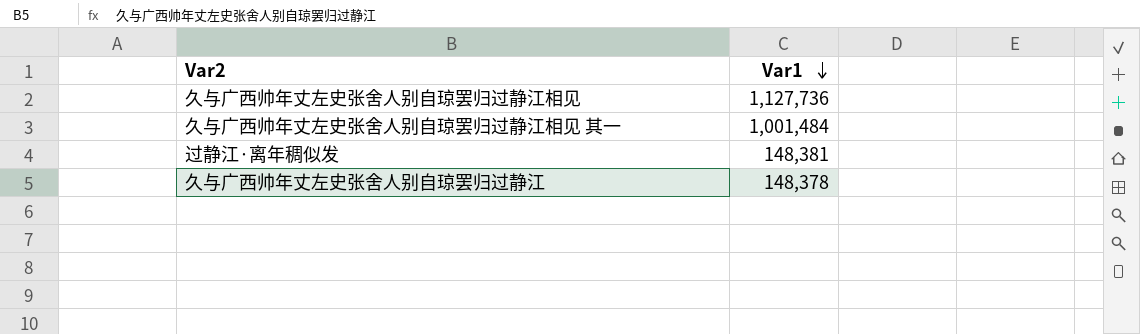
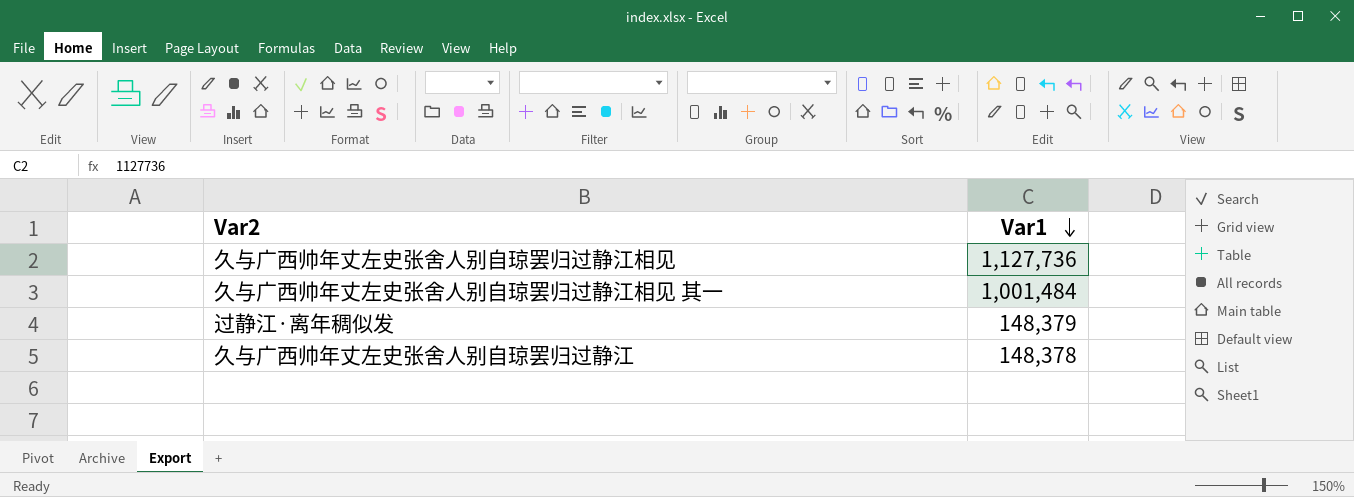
过静江·离年稠似发 | Var1: 148,381 -> 148,379

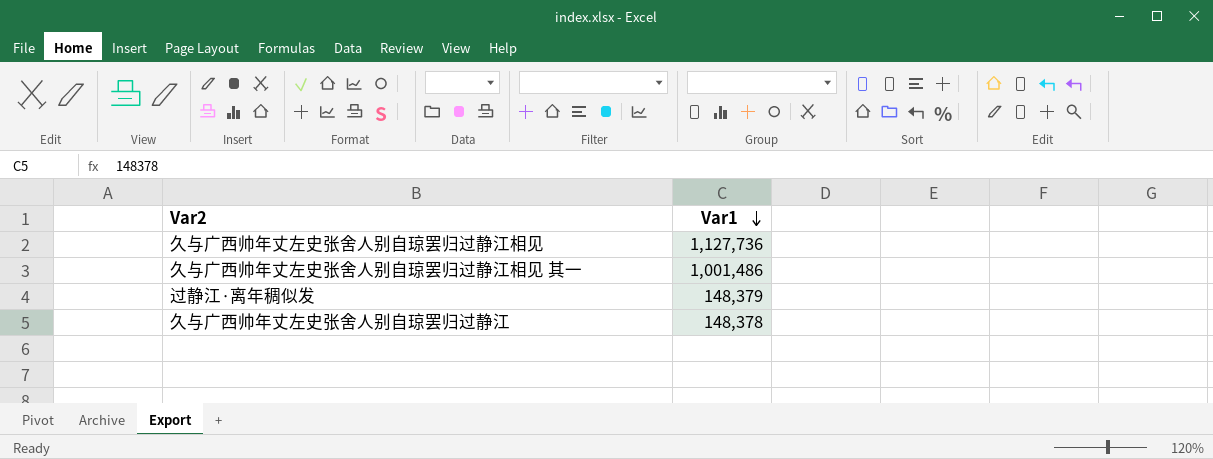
久与广西帅年丈左史张舍人别自琼罢归过静江相见 其一 | Var1: 1,001,484 -> 1,001,486

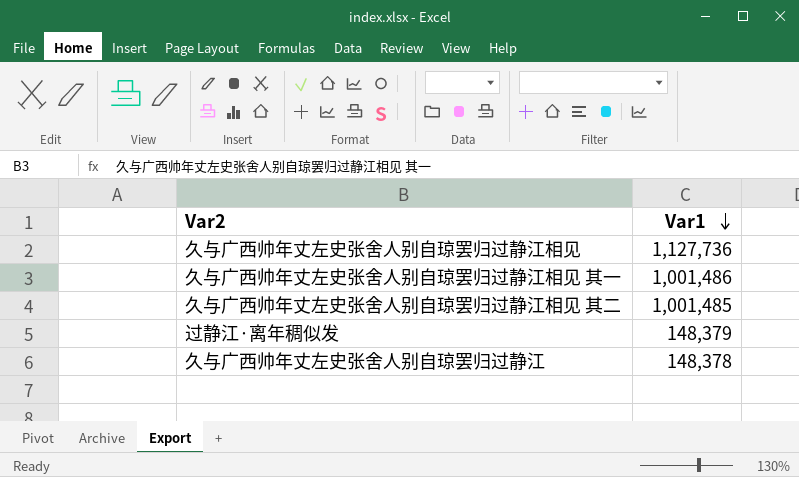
row 久与广西帅年丈左史张舍人别自琼罢归过静江相见 其二: none -> 1,001,485

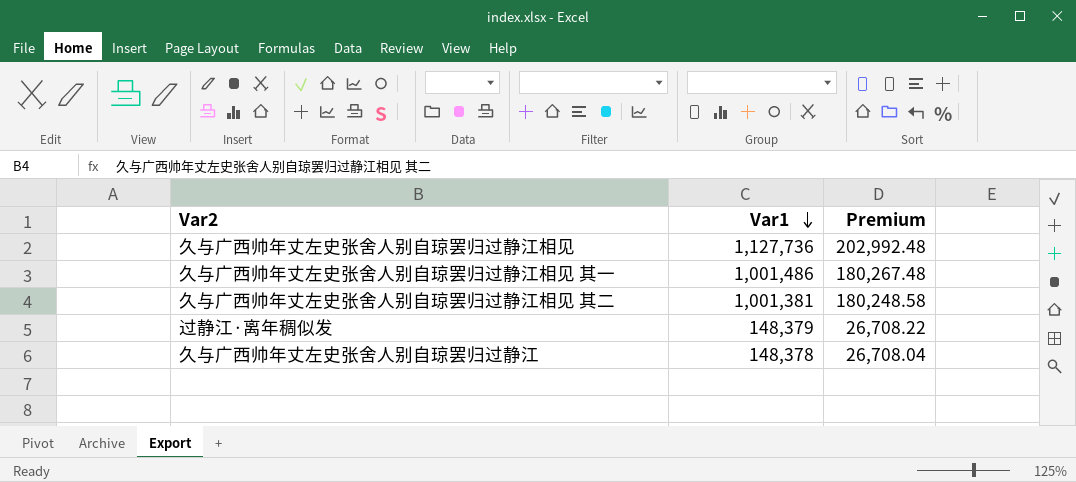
column Premium | formula: none -> [Var1] * 0.18
久与广西帅年丈左史张舍人别自琼罢归过静江相见 其二 | Var1: 1,001,485 -> 1,001,381

